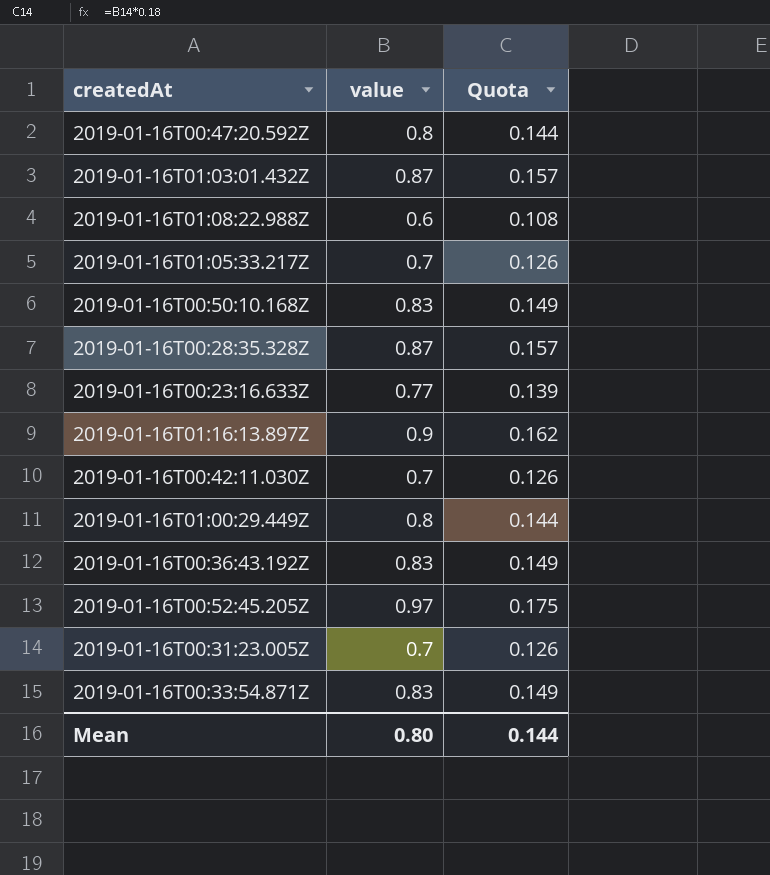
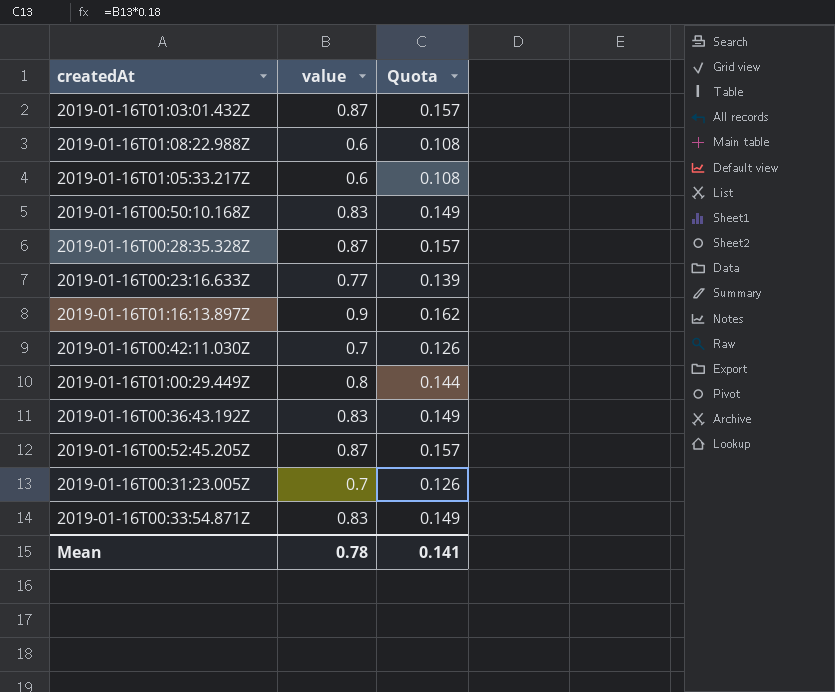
row 2019-01-16T00:47:20.592Z: 0.8 | 0.144 -> none
2019-01-16T01:05:33.217Z | value: 0.7 -> 0.6
2019-01-16T01:05:33.217Z | Quota: 0.126 -> 0.108
2019-01-16T00:52:45.205Z | value: 0.97 -> 0.87
2019-01-16T00:52:45.205Z | Quota: 0.175 -> 0.157
Mean | value: 0.80 -> 0.78
Mean | Quota: 0.144 -> 0.141

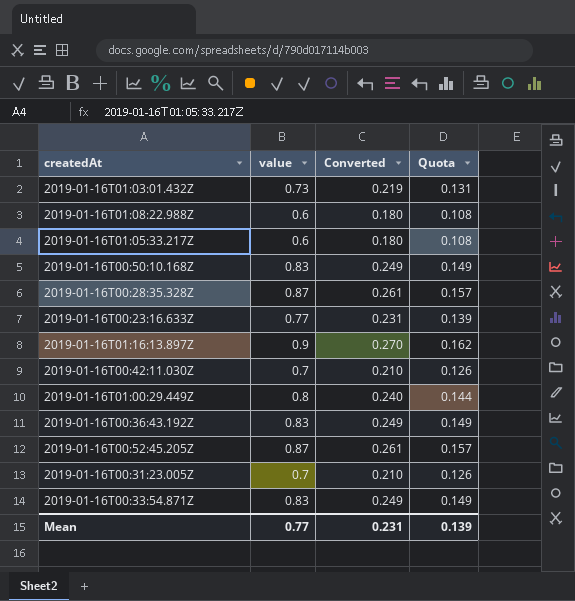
column Converted | formula: none -> [value] * 0.3
2019-01-16T01:03:01.432Z | value: 0.87 -> 0.73
2019-01-16T01:03:01.432Z | Quota: 0.157 -> 0.131
Mean | value: 0.78 -> 0.77
Mean | Quota: 0.141 -> 0.139

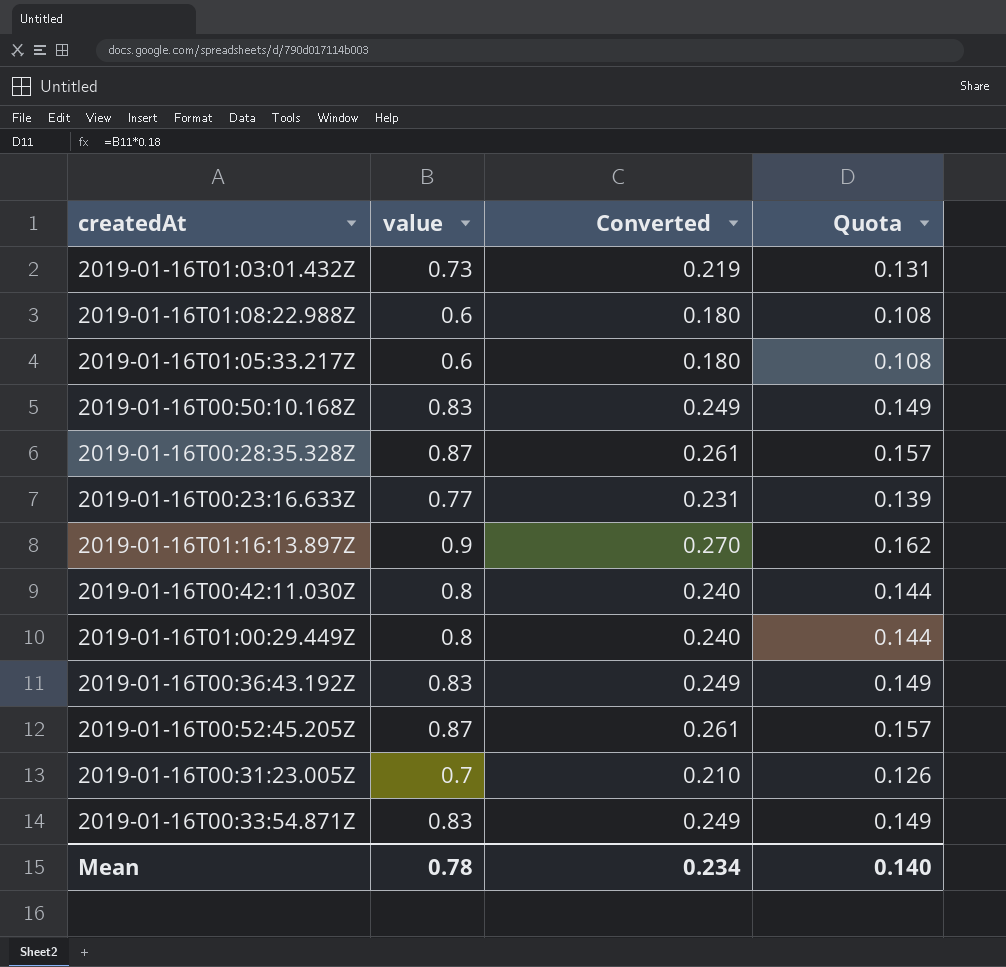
2019-01-16T00:42:11.030Z | value: 0.7 -> 0.8
2019-01-16T00:42:11.030Z | Converted: 0.210 -> 0.240
2019-01-16T00:42:11.030Z | Quota: 0.126 -> 0.144
Mean | value: 0.77 -> 0.78
Mean | Converted: 0.231 -> 0.234
Mean | Quota: 0.139 -> 0.140

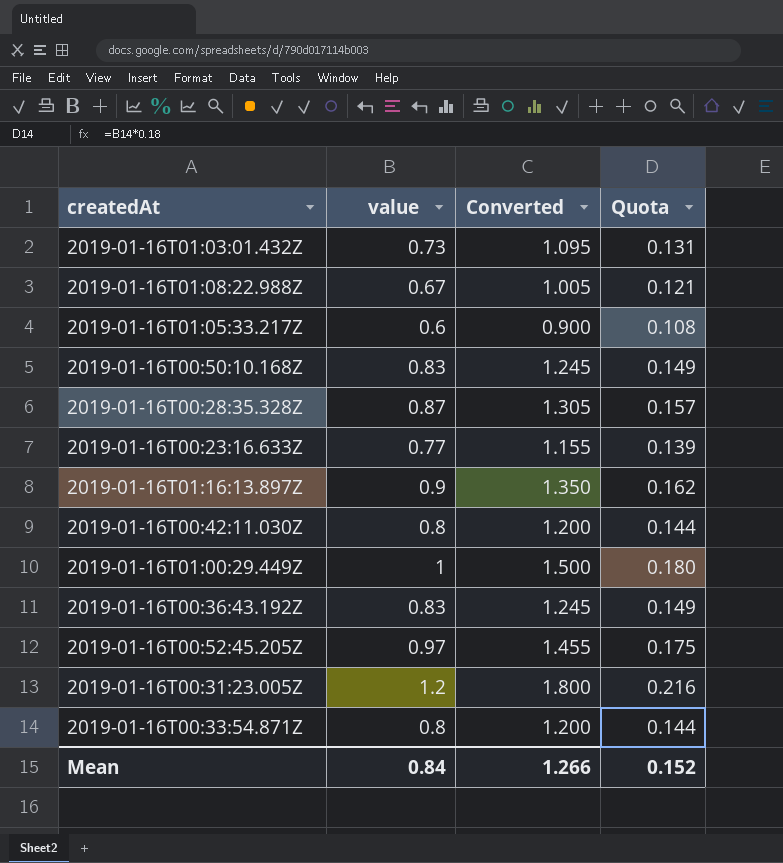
column Converted | formula: [value] * 0.3 -> [value] * 1.5
2019-01-16T01:08:22.988Z | value: 0.6 -> 0.67
2019-01-16T01:08:22.988Z | Quota: 0.108 -> 0.121
2019-01-16T01:00:29.449Z | value: 0.8 -> 1
2019-01-16T01:00:29.449Z | Quota: 0.144 -> 0.180
2019-01-16T00:52:45.205Z | value: 0.87 -> 0.97
2019-01-16T00:52:45.205Z | Quota: 0.157 -> 0.175
2019-01-16T00:31:23.005Z | value: 0.7 -> 1.2
2019-01-16T00:31:23.005Z | Quota: 0.126 -> 0.216
2019-01-16T00:33:54.871Z | value: 0.83 -> 0.8
2019-01-16T00:33:54.871Z | Quota: 0.149 -> 0.144
Mean | value: 0.78 -> 0.84
Mean | Converted: 0.234 -> 1.266
Mean | Quota: 0.140 -> 0.152

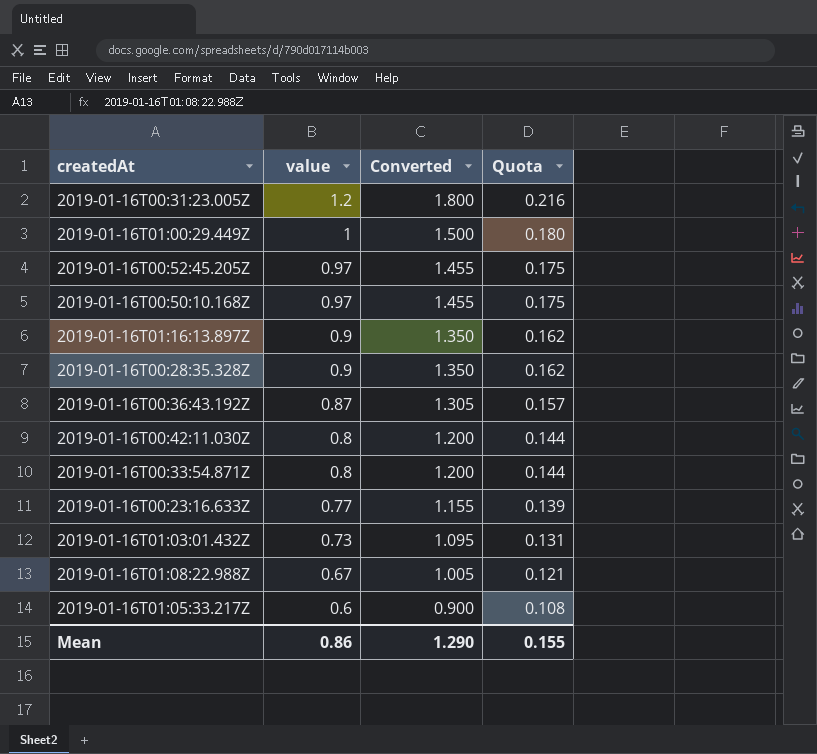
row order: none -> value descending
2019-01-16T00:50:10.168Z | value: 0.83 -> 0.97
2019-01-16T00:50:10.168Z | Converted: 1.245 -> 1.455
2019-01-16T00:50:10.168Z | Quota: 0.149 -> 0.175
2019-01-16T00:28:35.328Z | value: 0.87 -> 0.9
2019-01-16T00:28:35.328Z | Converted: 1.305 -> 1.350
2019-01-16T00:28:35.328Z | Quota: 0.157 -> 0.162
2019-01-16T00:36:43.192Z | value: 0.83 -> 0.87
2019-01-16T00:36:43.192Z | Converted: 1.245 -> 1.305
2019-01-16T00:36:43.192Z | Quota: 0.149 -> 0.157
Mean | value: 0.84 -> 0.86
Mean | Converted: 1.266 -> 1.290
Mean | Quota: 0.152 -> 0.155

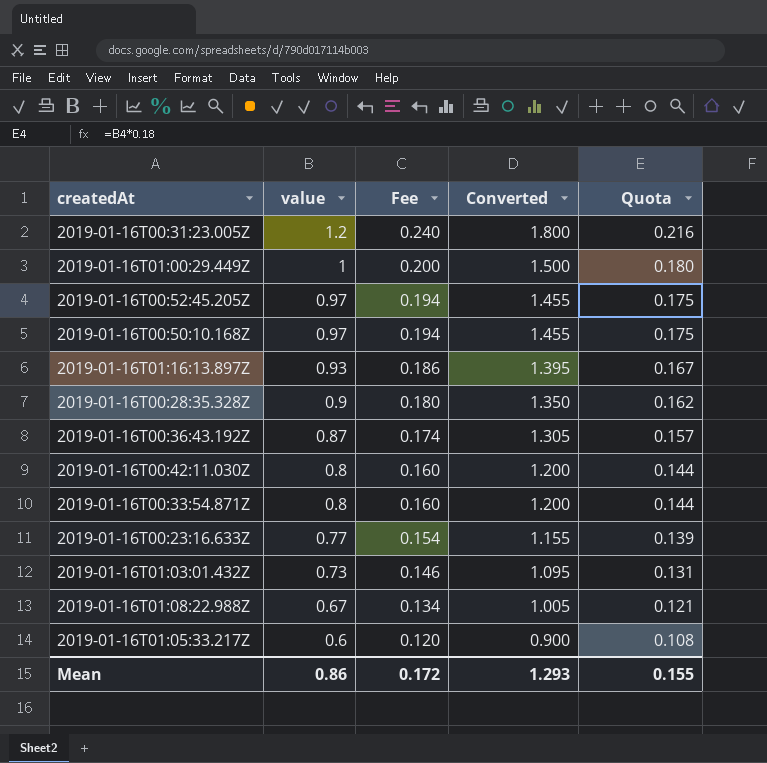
column Fee | formula: none -> [value] * 0.2
2019-01-16T01:16:13.897Z | value: 0.9 -> 0.93
2019-01-16T01:16:13.897Z | Converted: 1.350 -> 1.395
2019-01-16T01:16:13.897Z | Quota: 0.162 -> 0.167
Mean | Converted: 1.290 -> 1.293

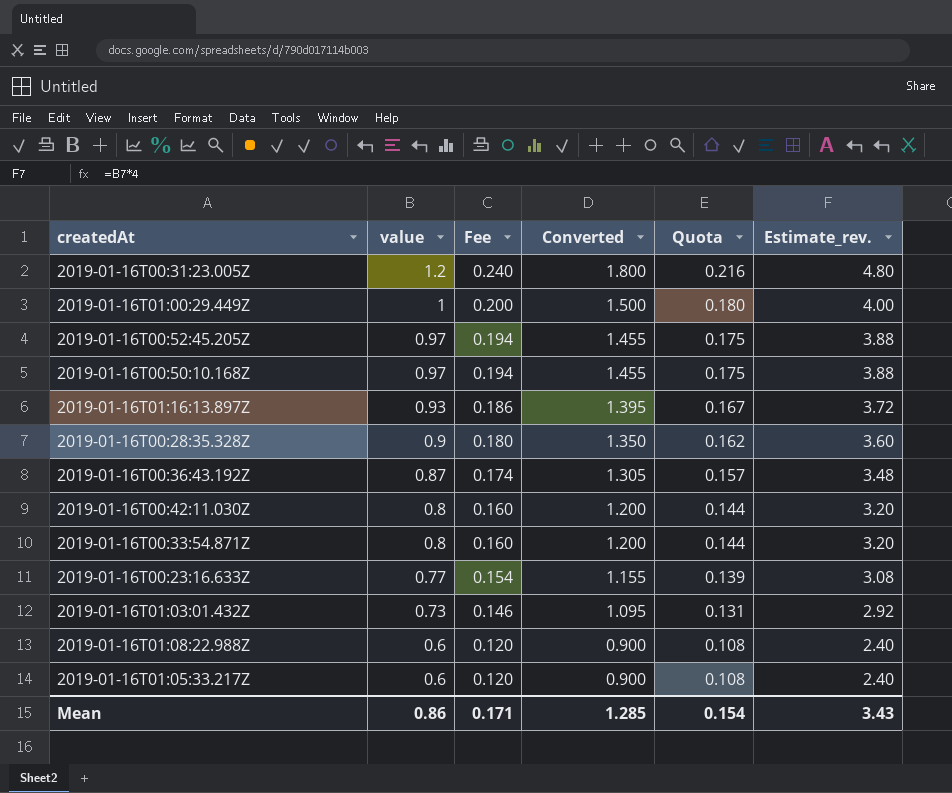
column Estimate_rev. | formula: none -> [value] * 4
2019-01-16T01:08:22.988Z | value: 0.67 -> 0.6
2019-01-16T01:08:22.988Z | Fee: 0.134 -> 0.120
2019-01-16T01:08:22.988Z | Converted: 1.005 -> 0.900
2019-01-16T01:08:22.988Z | Quota: 0.121 -> 0.108
Mean | Fee: 0.172 -> 0.171
Mean | Converted: 1.293 -> 1.285
Mean | Quota: 0.155 -> 0.154

